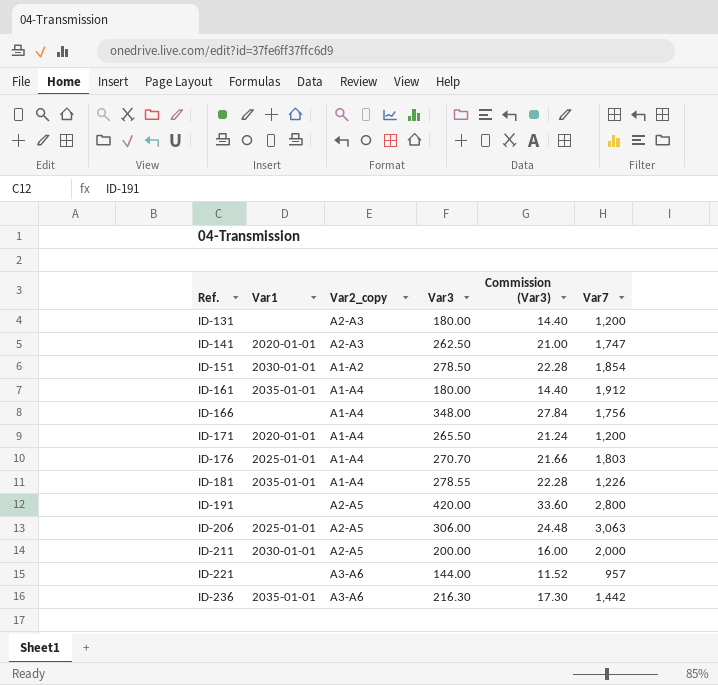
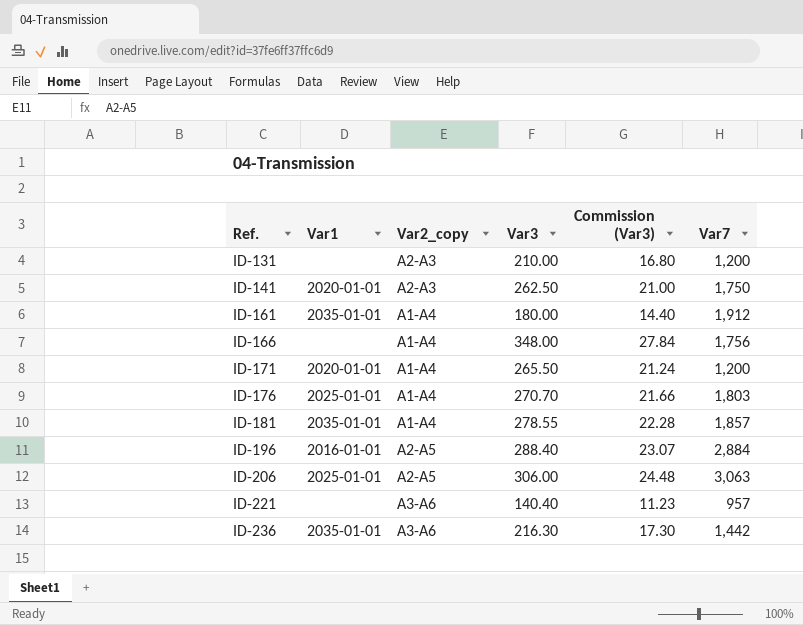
row ID-151: 2030-01-01 | A1-A2 | 278.50 | 22.28 | 1,854 -> none
row ID-191: none | A2-A5 | 420.00 | 33.60 | 2,800 -> none
row ID-211: 2030-01-01 | A2-A5 | 200.00 | 16.00 | 2,000 -> none
ID-131 | Var3: 180.00 -> 210.00
ID-131 | Commission (Var3): 14.40 -> 16.80
ID-141 | Var7: 1,747 -> 1,750
ID-181 | Var7: 1,226 -> 1,857
row ID-196: none -> 2016-01-01 | A2-A5 | 288.40 | 23.07 | 2,884
ID-221 | Var3: 144.00 -> 140.40
ID-221 | Commission (Var3): 11.52 -> 11.23

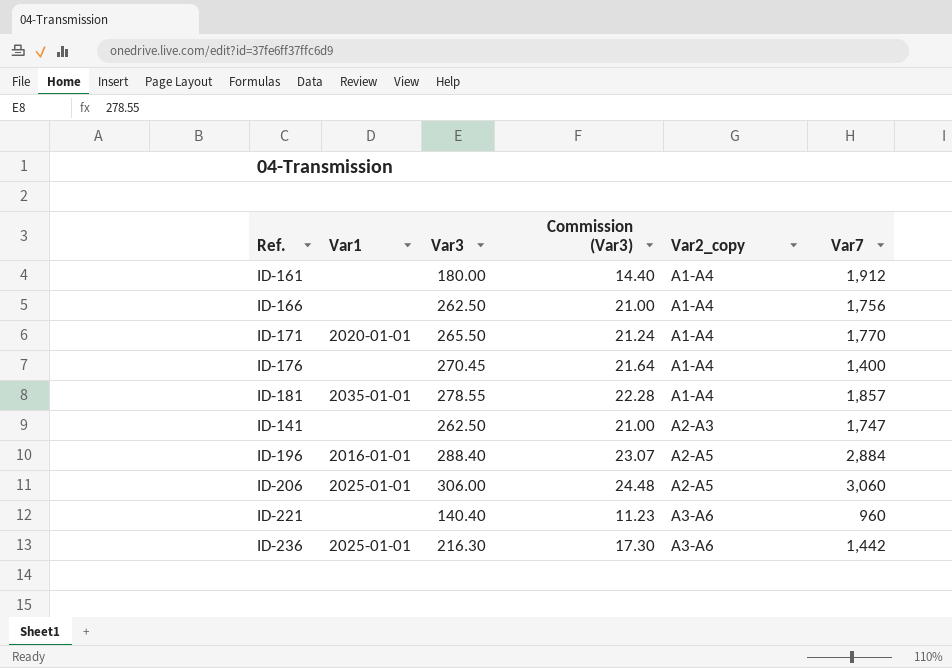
row order: Ref. ascending -> Var2_copy ascending
column Var2_copy | position: 3 -> 5
row ID-131: none | A2-A3 | 210.00 | 16.80 | 1,200 -> none
ID-161 | Var1: 2035-01-01 -> none
ID-166 | Var3: 348.00 -> 262.50
ID-166 | Commission (Var3): 27.84 -> 21.00
ID-171 | Var7: 1,200 -> 1,770
ID-176 | Var1: 2025-01-01 -> none
ID-176 | Var3: 270.70 -> 270.45
ID-176 | Commission (Var3): 21.66 -> 21.64
ID-176 | Var7: 1,803 -> 1,400
ID-141 | Var1: 2020-01-01 -> none
ID-141 | Var7: 1,750 -> 1,747
ID-206 | Var7: 3,063 -> 3,060
ID-221 | Var7: 957 -> 960
ID-236 | Var1: 2035-01-01 -> 2025-01-01

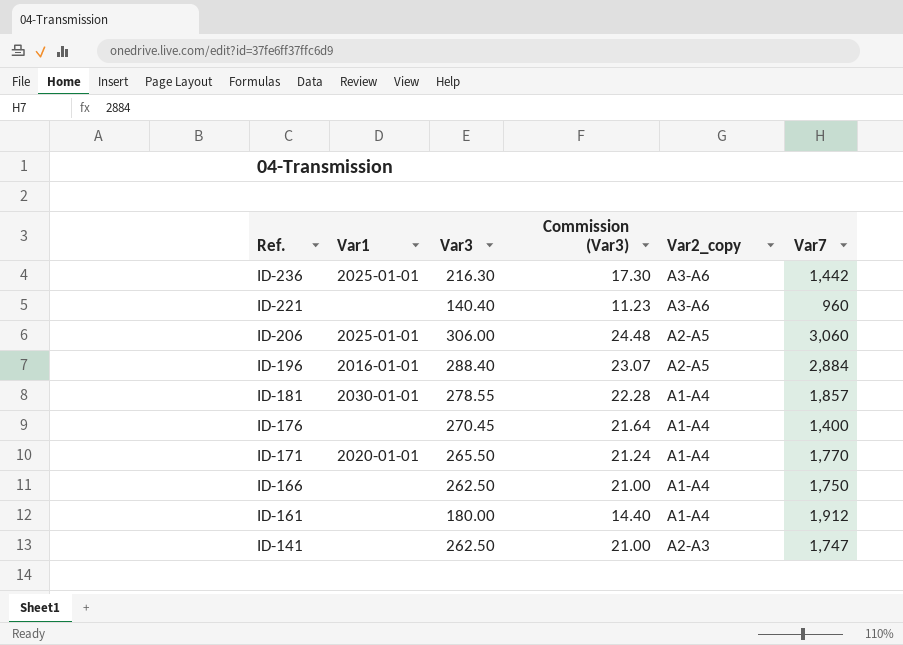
row order: Var2_copy ascending -> Ref. descending
ID-181 | Var1: 2035-01-01 -> 2030-01-01
ID-166 | Var7: 1,756 -> 1,750

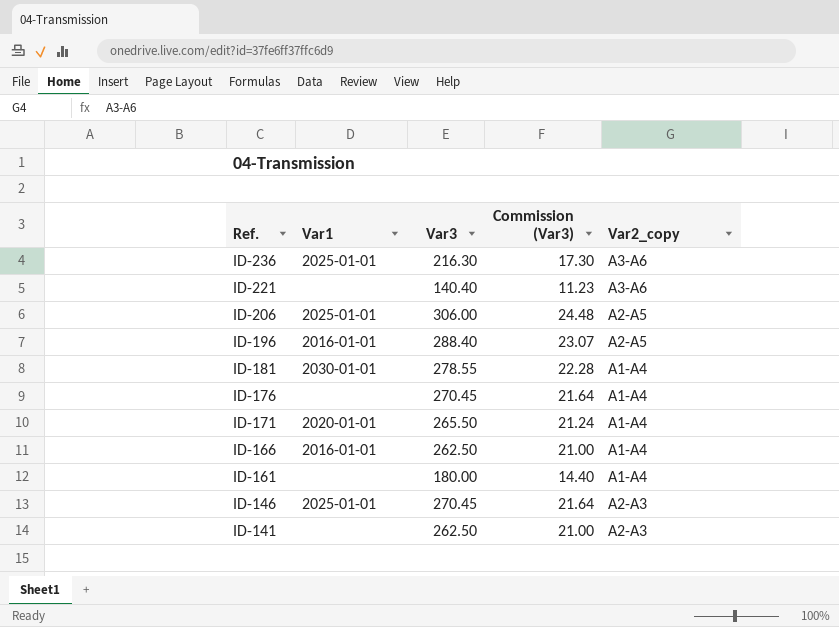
column Var7 | position: 6 -> none
ID-166 | Var1: none -> 2016-01-01
row ID-146: none -> 2025-01-01 | 270.45 | 21.64 | A2-A3

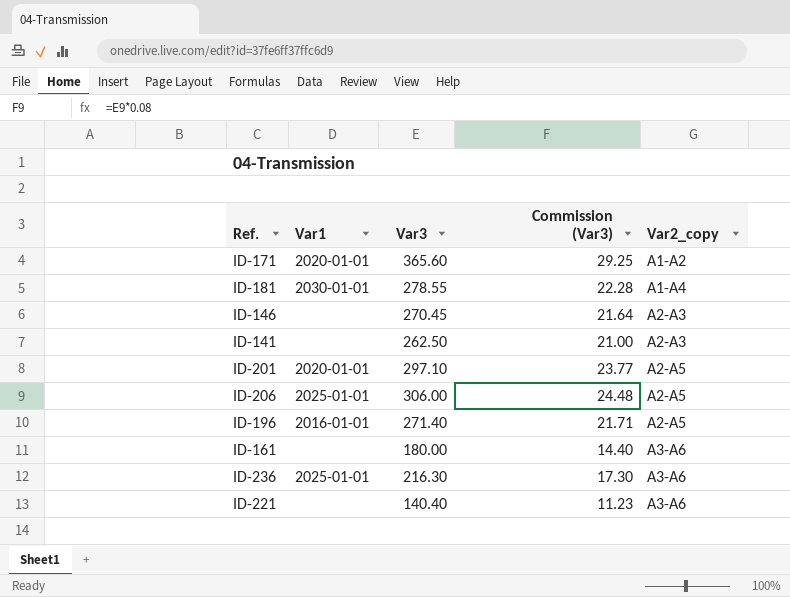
row order: Ref. descending -> Var2_copy ascending
row ID-176: none | 270.45 | 21.64 | A1-A4 -> none
row ID-166: 2016-01-01 | 262.50 | 21.00 | A1-A4 -> none
ID-171 | Var3: 265.50 -> 365.60
ID-171 | Commission (Var3): 21.24 -> 29.25
ID-171 | Var2_copy: A1-A4 -> A1-A2
ID-146 | Var1: 2025-01-01 -> none
row ID-201: none -> 2020-01-01 | 297.10 | 23.77 | A2-A5
ID-196 | Var3: 288.40 -> 271.40
ID-196 | Commission (Var3): 23.07 -> 21.71
ID-161 | Var2_copy: A1-A4 -> A3-A6

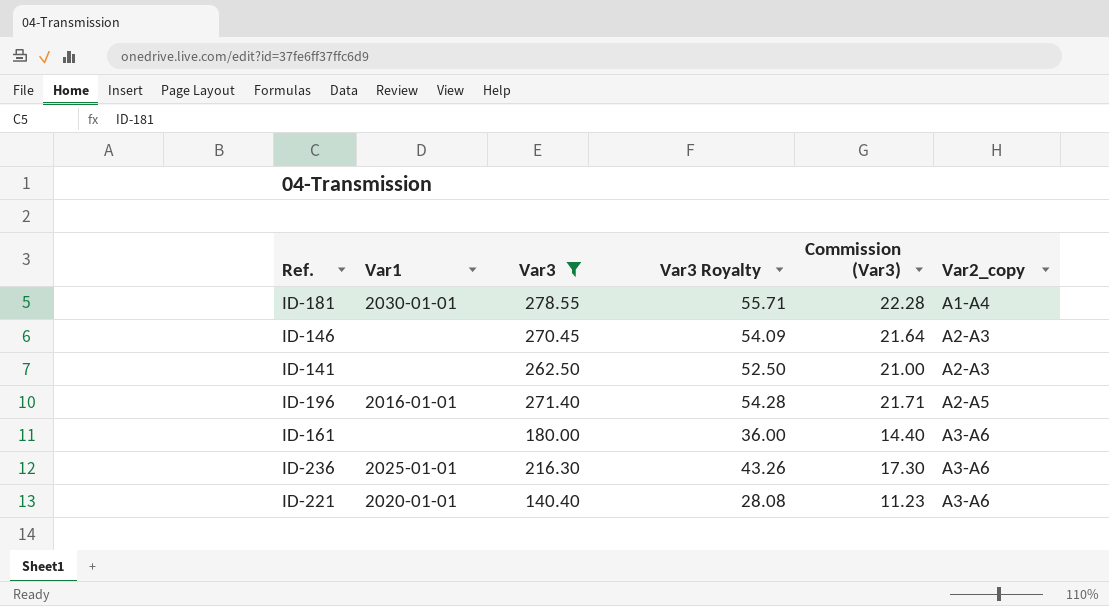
filter: none -> Var3 <= 278.55
column Var3 Royalty | formula: none -> [Var3] * 0.2
ID-221 | Var1: none -> 2020-01-01

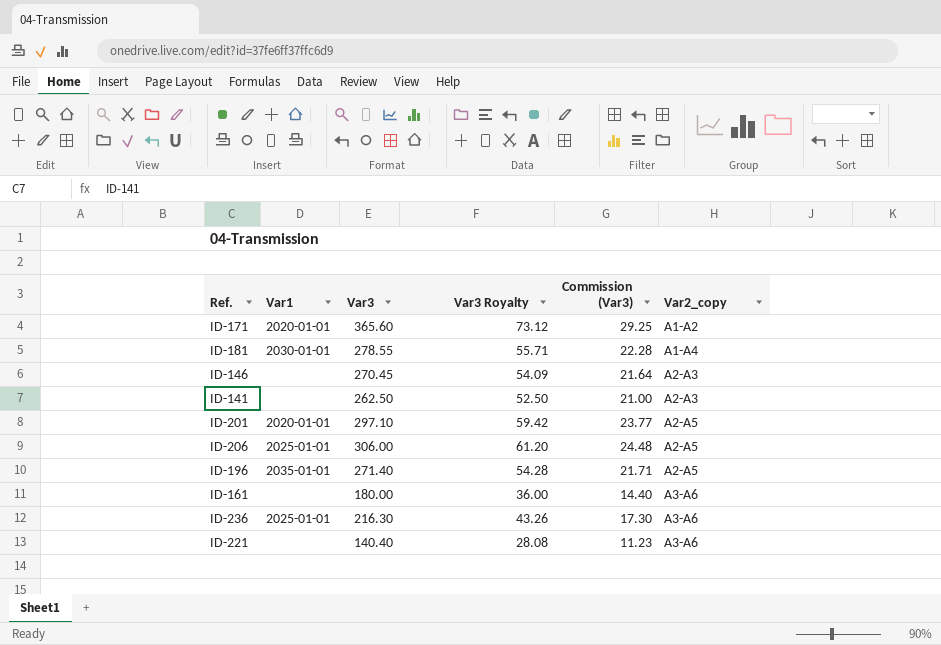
filter: Var3 <= 278.55 -> none
ID-196 | Var1: 2016-01-01 -> 2035-01-01
ID-221 | Var1: 2020-01-01 -> none

